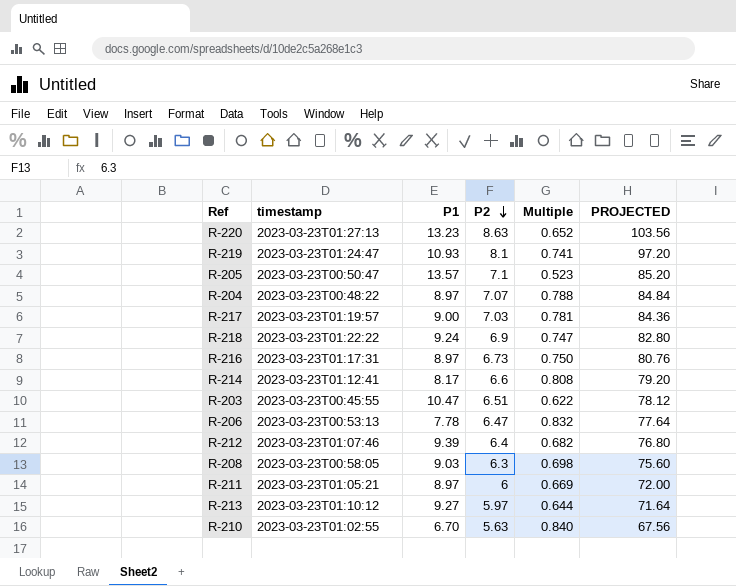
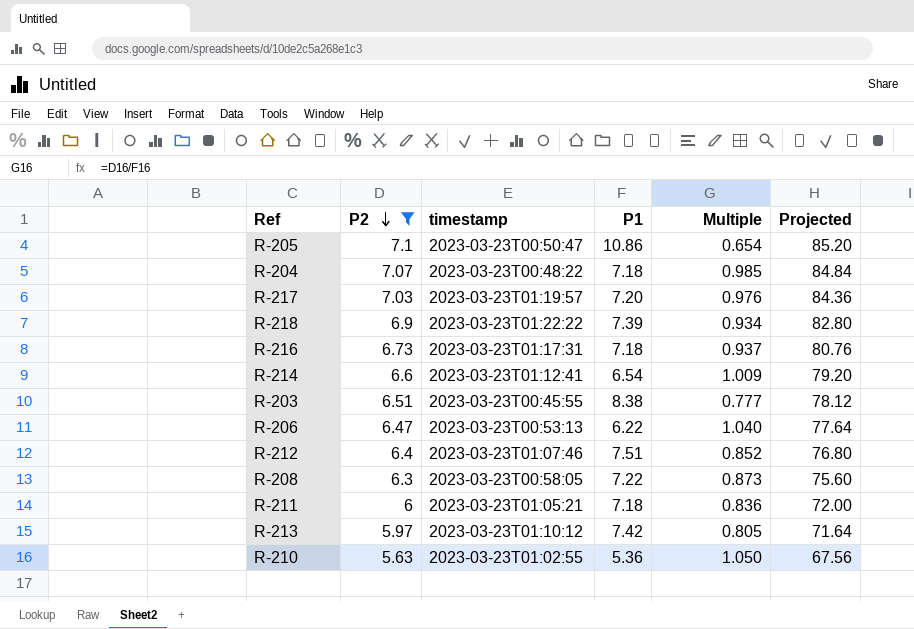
filter: none -> P2 <= 7.1
column P2 | position: 4 -> 2
column name: PROJECTED -> Projected
R-205 | P1: 13.57 -> 10.86
R-205 | Multiple: 0.523 -> 0.654
R-204 | P1: 8.97 -> 7.18
R-204 | Multiple: 0.788 -> 0.985
R-217 | P1: 9.00 -> 7.20
R-217 | Multiple: 0.781 -> 0.976
R-218 | P1: 9.24 -> 7.39
R-218 | Multiple: 0.747 -> 0.934
R-216 | P1: 8.97 -> 7.18
R-216 | Multiple: 0.750 -> 0.937
R-214 | P1: 8.17 -> 6.54
R-214 | Multiple: 0.808 -> 1.009
R-203 | P1: 10.47 -> 8.38
R-203 | Multiple: 0.622 -> 0.777
R-206 | P1: 7.78 -> 6.22
R-206 | Multiple: 0.832 -> 1.040
R-212 | P1: 9.39 -> 7.51
R-212 | Multiple: 0.682 -> 0.852
R-208 | P1: 9.03 -> 7.22
R-208 | Multiple: 0.698 -> 0.873
R-211 | P1: 8.97 -> 7.18
R-211 | Multiple: 0.669 -> 0.836
R-213 | P1: 9.27 -> 7.42
R-213 | Multiple: 0.644 -> 0.805
R-210 | P1: 6.70 -> 5.36
R-210 | Multiple: 0.840 -> 1.050

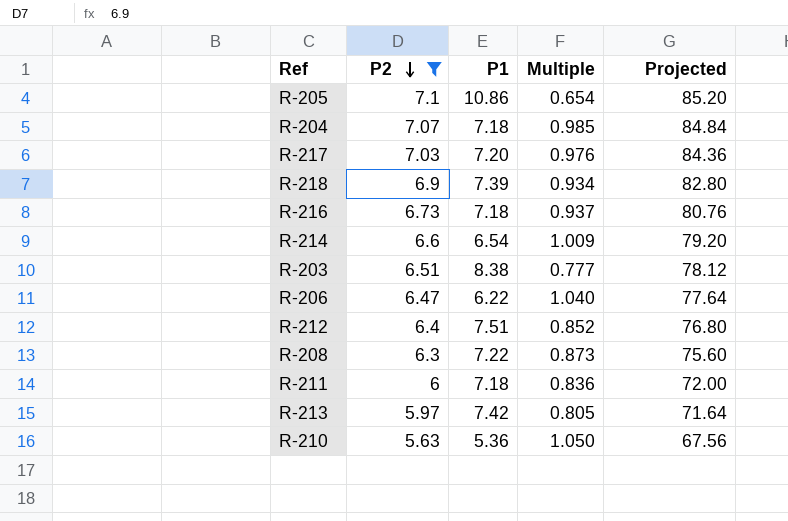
column timestamp | position: 3 -> none

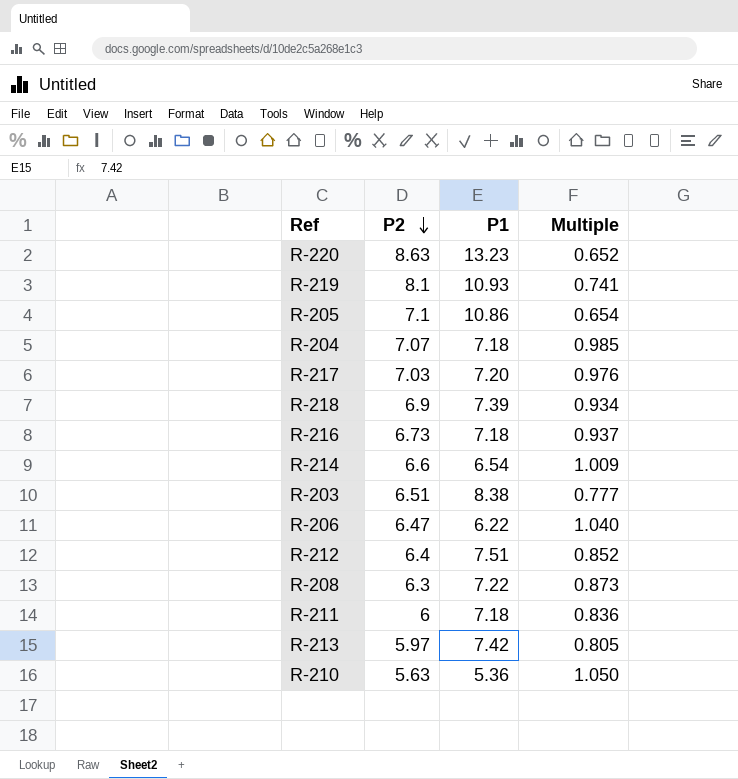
filter: P2 <= 7.1 -> none
column Projected | formula: [P2] * 12 -> none

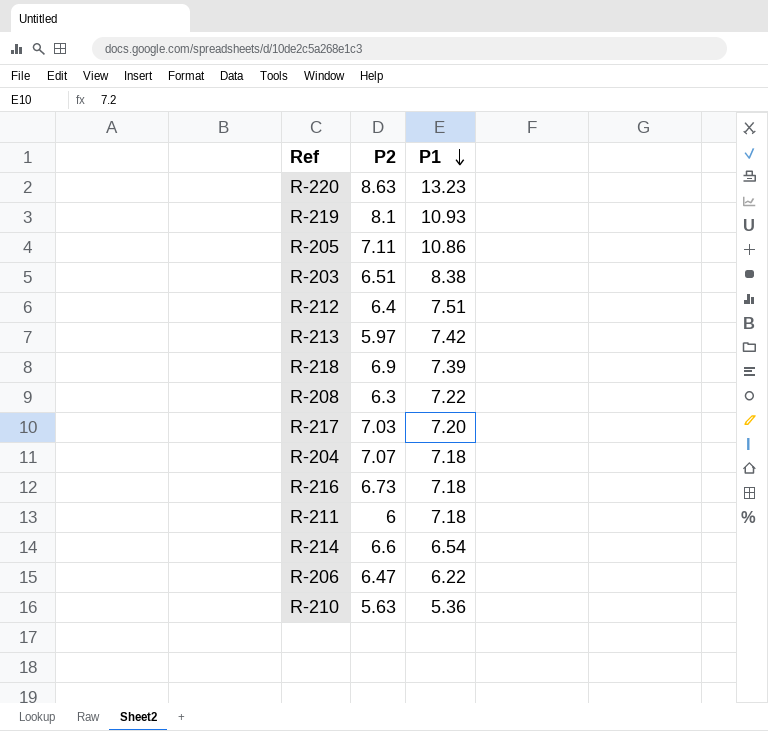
row order: P2 descending -> P1 descending
column Multiple | formula: [P2] / [P1] -> none
R-205 | P2: 7.1 -> 7.11

